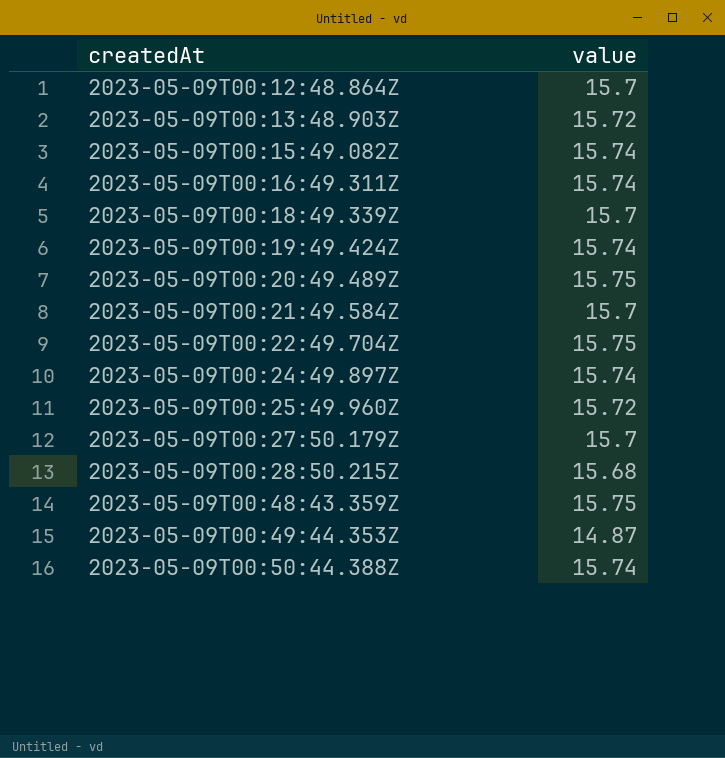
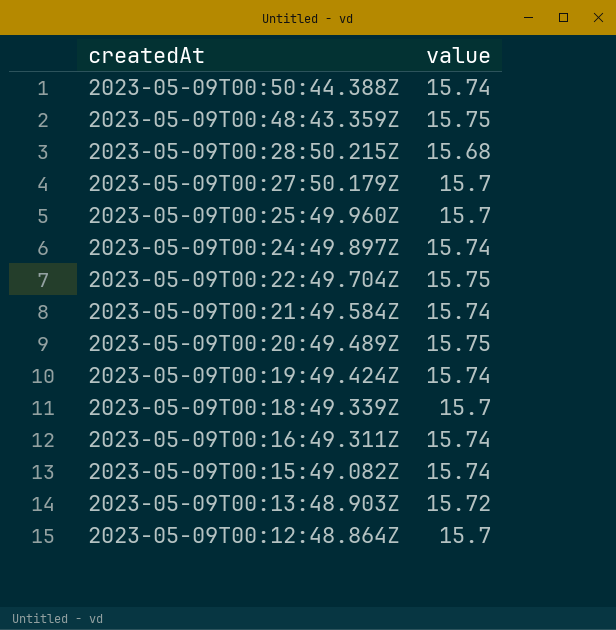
row order: createdAt ascending -> createdAt descending
row 2023-05-09T00:49:44.353Z: 14.87 -> none
2023-05-09T00:25:49.960Z | value: 15.72 -> 15.7
2023-05-09T00:21:49.584Z | value: 15.7 -> 15.74

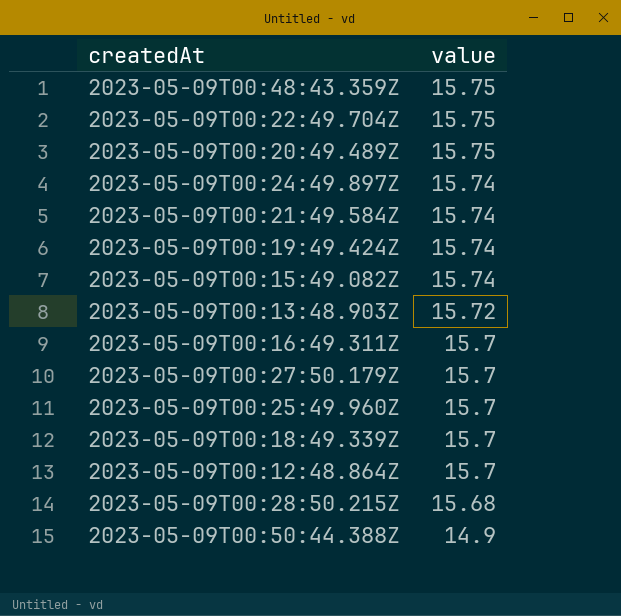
row order: createdAt descending -> value descending
2023-05-09T00:16:49.311Z | value: 15.74 -> 15.7
2023-05-09T00:50:44.388Z | value: 15.74 -> 14.9

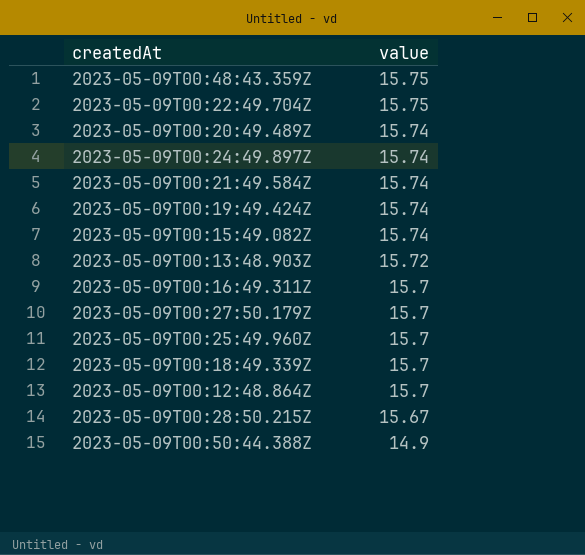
2023-05-09T00:20:49.489Z | value: 15.75 -> 15.74
2023-05-09T00:28:50.215Z | value: 15.68 -> 15.67

